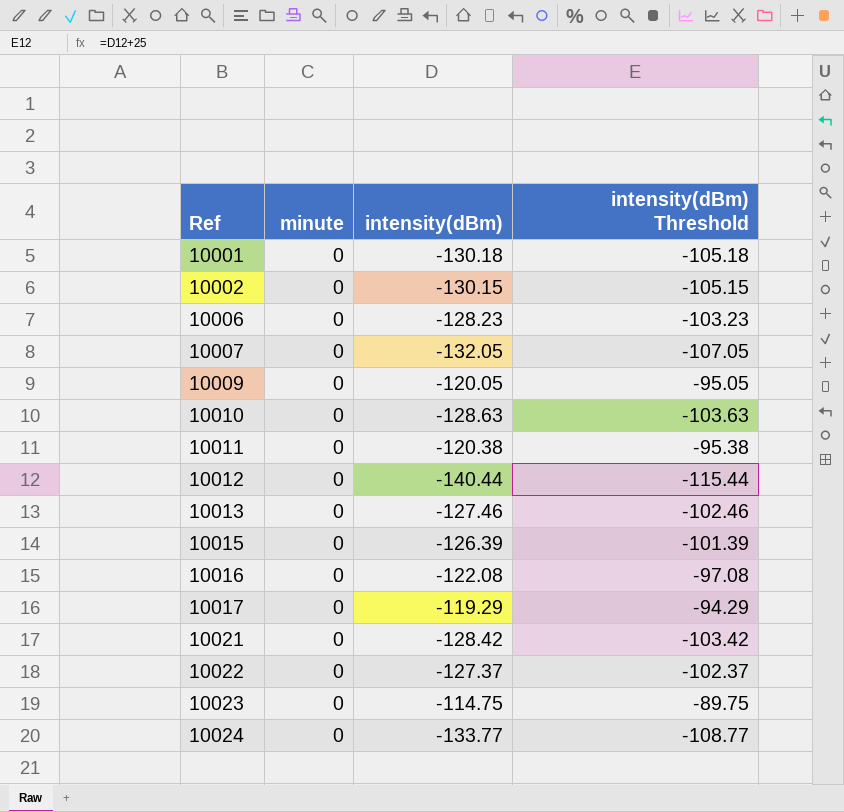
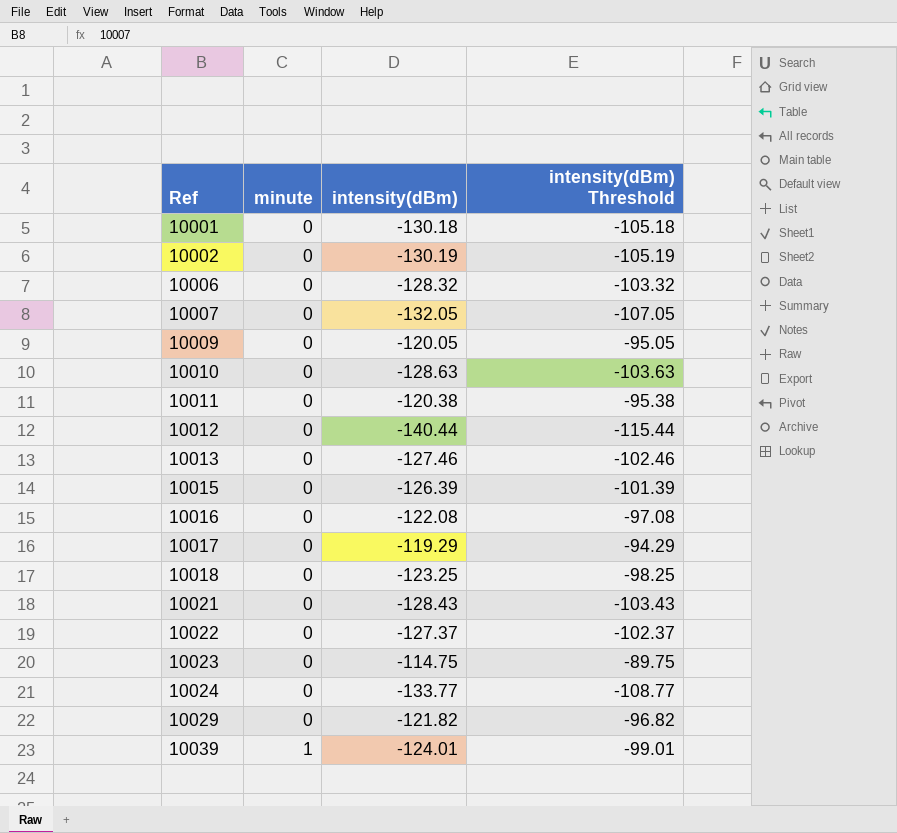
10002 | intensity(dBm): -130.15 -> -130.19
10002 | intensity(dBm) Threshold: -105.15 -> -105.19
10006 | intensity(dBm): -128.23 -> -128.32
10006 | intensity(dBm) Threshold: -103.23 -> -103.32
row 10018: none -> 0 | -123.25 | -98.25
10021 | intensity(dBm): -128.42 -> -128.43
10021 | intensity(dBm) Threshold: -103.42 -> -103.43
row 10029: none -> 0 | -121.82 | -96.82
row 10039: none -> 1 | -124.01 | -99.01

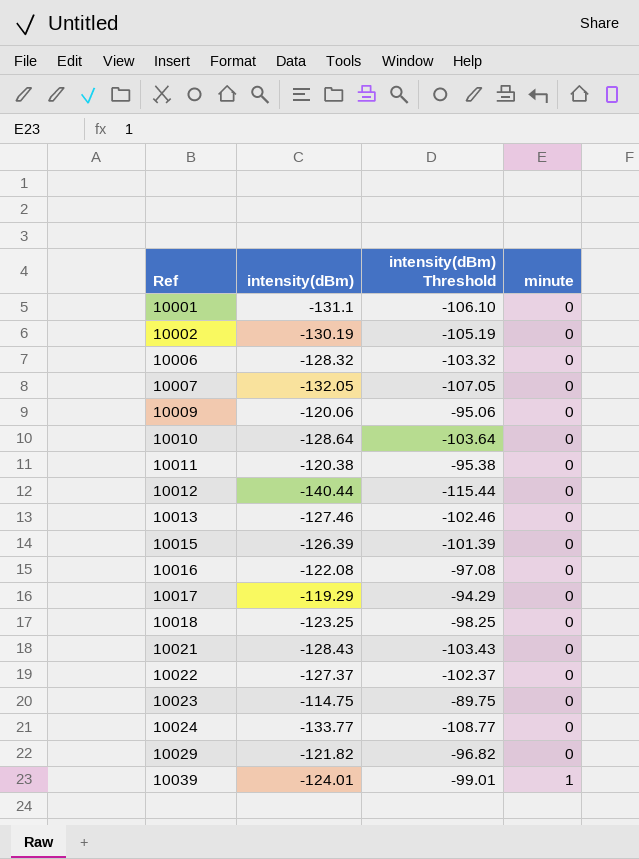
column minute | position: 2 -> 4
10001 | intensity(dBm): -130.18 -> -131.1
10001 | intensity(dBm) Threshold: -105.18 -> -106.10
10009 | intensity(dBm): -120.05 -> -120.06
10009 | intensity(dBm) Threshold: -95.05 -> -95.06
10010 | intensity(dBm): -128.63 -> -128.64
10010 | intensity(dBm) Threshold: -103.63 -> -103.64

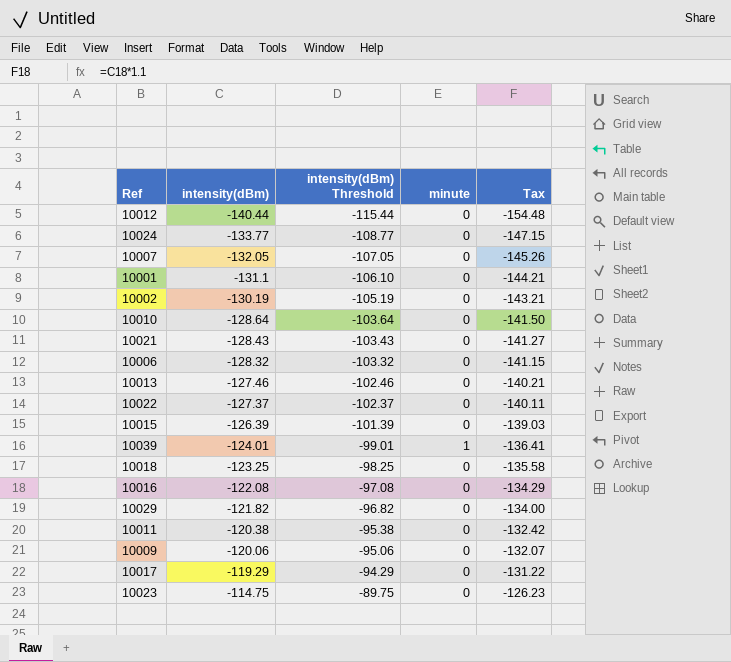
row order: Ref ascending -> intensity(dBm) ascending
column Tax | formula: none -> [intensity(dBm)] * 1.1

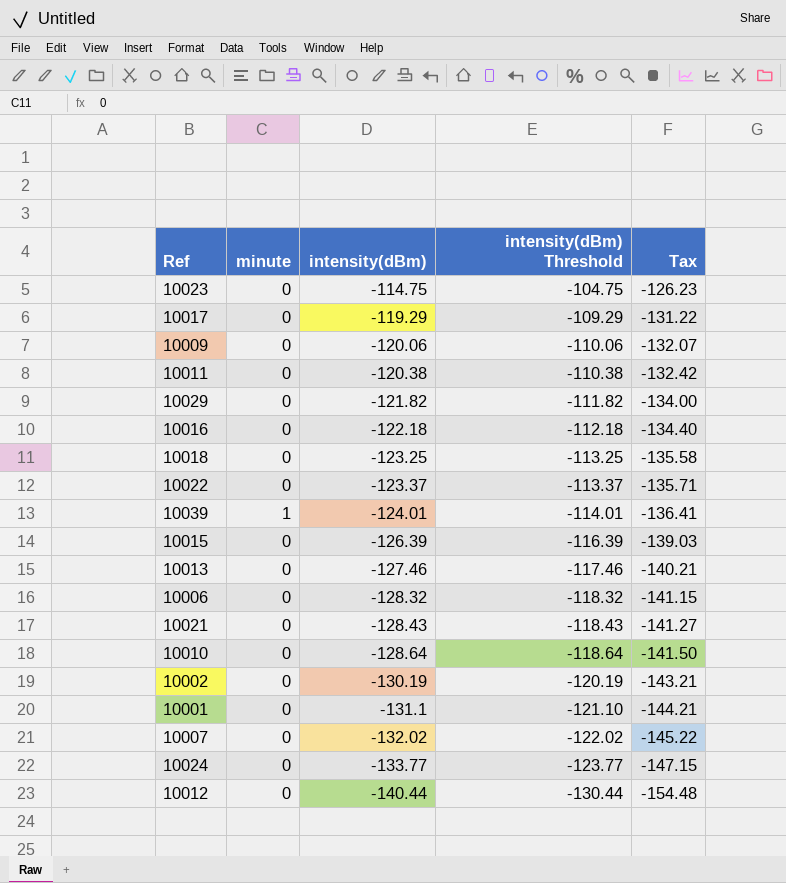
row order: intensity(dBm) ascending -> intensity(dBm) descending
column minute | position: 4 -> 2
column intensity(dBm) Threshold | formula: [intensity(dBm)] + 25 -> [intensity(dBm)] + 10
10016 | intensity(dBm): -122.08 -> -122.18
10016 | Tax: -134.29 -> -134.40
10022 | intensity(dBm): -127.37 -> -123.37
10022 | Tax: -140.11 -> -135.71
10007 | intensity(dBm): -132.05 -> -132.02
10007 | Tax: -145.26 -> -145.22

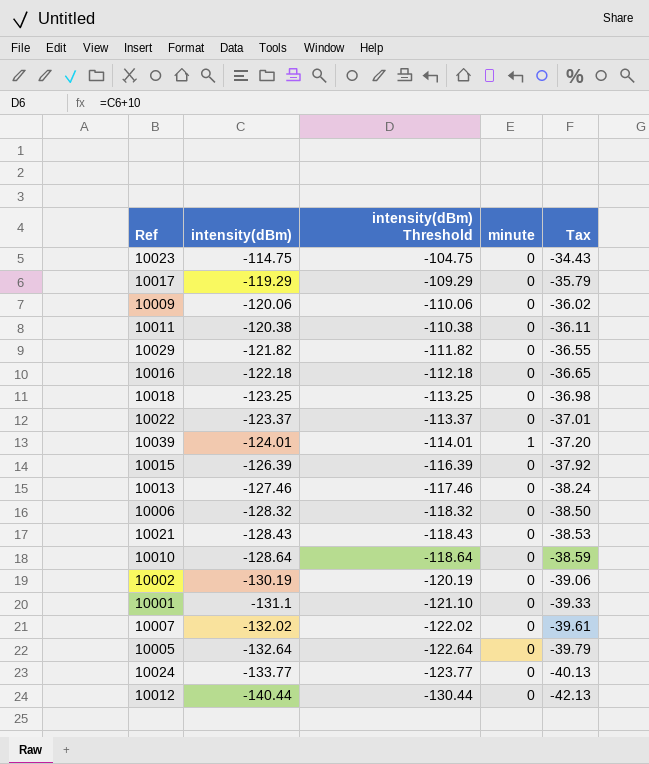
column minute | position: 2 -> 4
column Tax | formula: [intensity(dBm)] * 1.1 -> [intensity(dBm)] * 0.3
row 10005: none -> -132.64 | -122.64 | 0 | -39.79

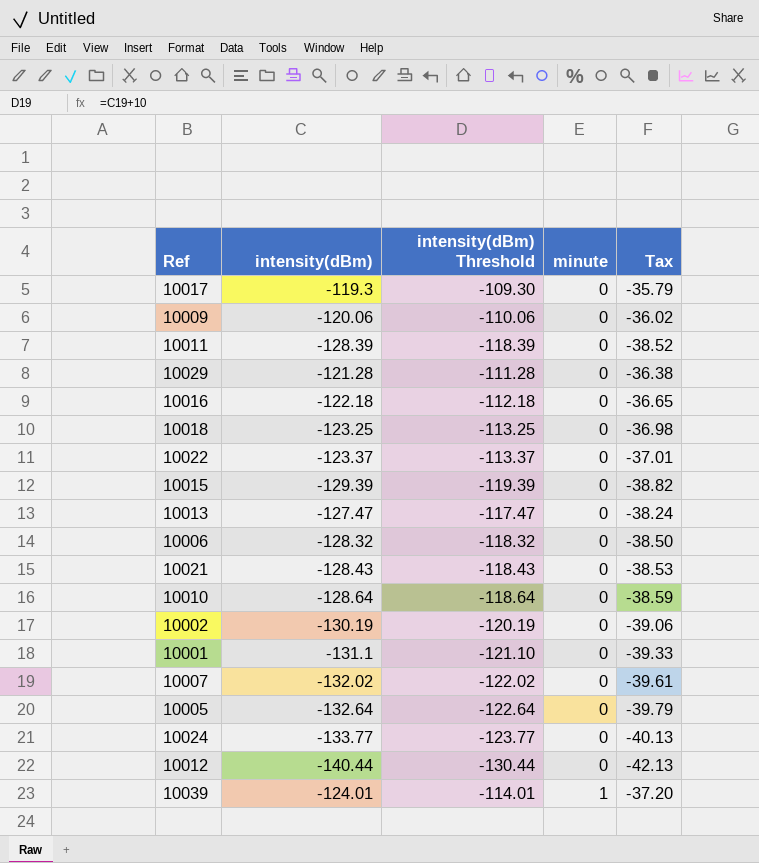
row order: intensity(dBm) descending -> minute ascending
row 10023: -114.75 | -104.75 | 0 | -34.43 -> none
10017 | intensity(dBm): -119.29 -> -119.3
10017 | intensity(dBm) Threshold: -109.29 -> -109.30
10011 | intensity(dBm): -120.38 -> -128.39
10011 | intensity(dBm) Threshold: -110.38 -> -118.39
10011 | Tax: -36.11 -> -38.52
10029 | intensity(dBm): -121.82 -> -121.28
10029 | intensity(dBm) Threshold: -111.82 -> -111.28
10029 | Tax: -36.55 -> -36.38
10015 | intensity(dBm): -126.39 -> -129.39
10015 | intensity(dBm) Threshold: -116.39 -> -119.39
10015 | Tax: -37.92 -> -38.82
10013 | intensity(dBm): -127.46 -> -127.47
10013 | intensity(dBm) Threshold: -117.46 -> -117.47

